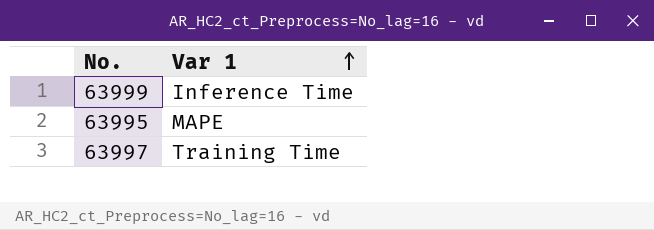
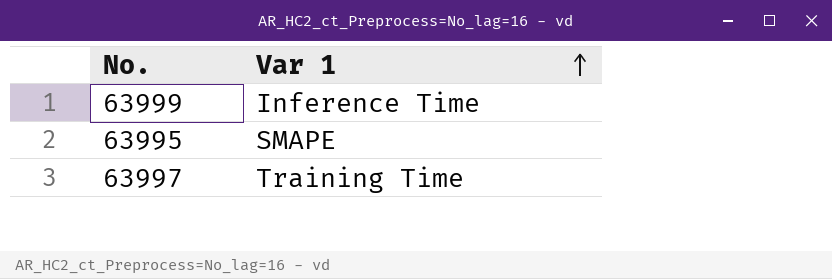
63995 | Var 1: MAPE -> SMAPE

